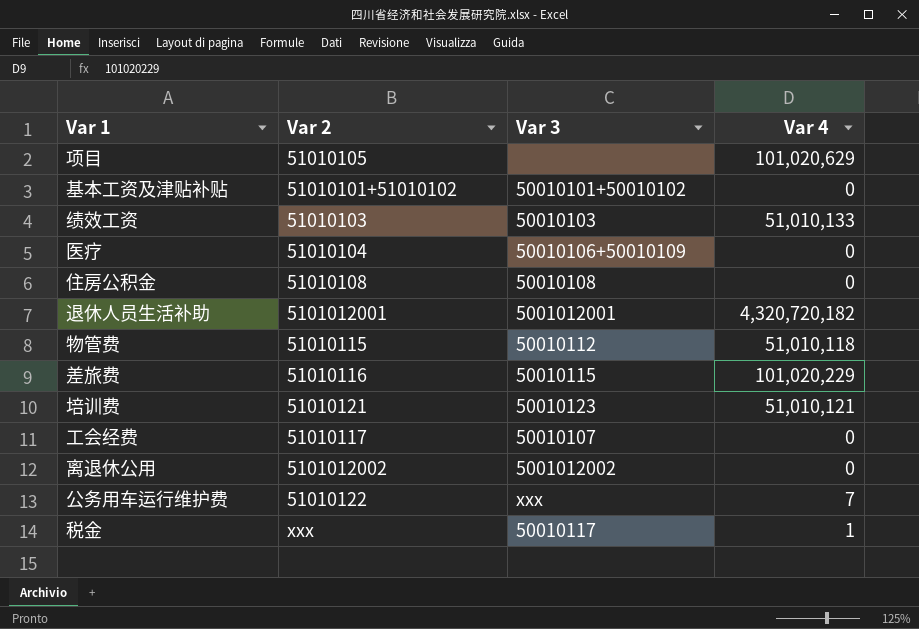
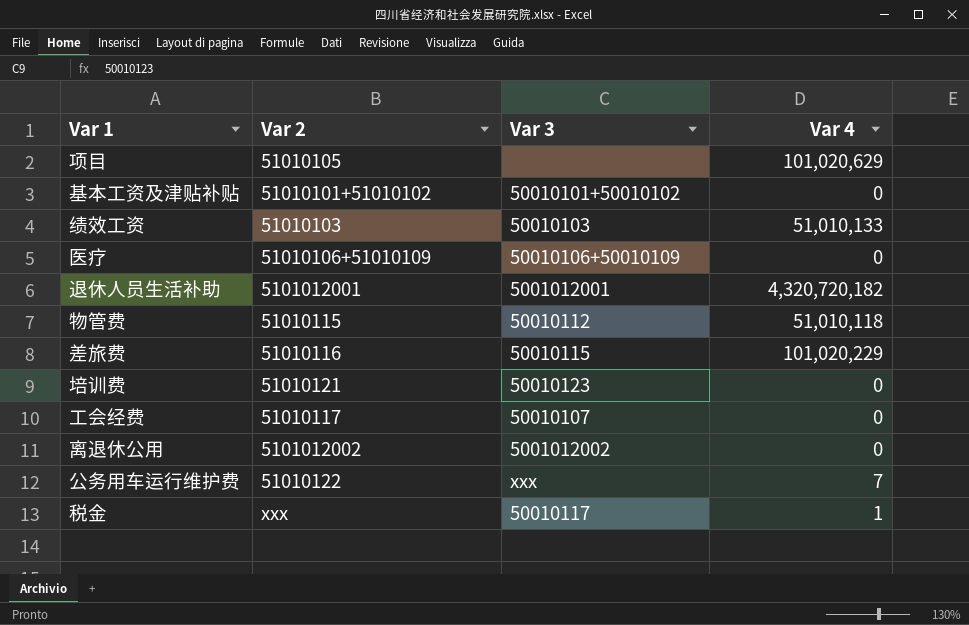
row 住房公积金: 51010108 | 50010108 | 0 -> none
医疗 | Var 2: 51010104 -> 51010106+51010109
培训费 | Var 4: 51,010,121 -> 0

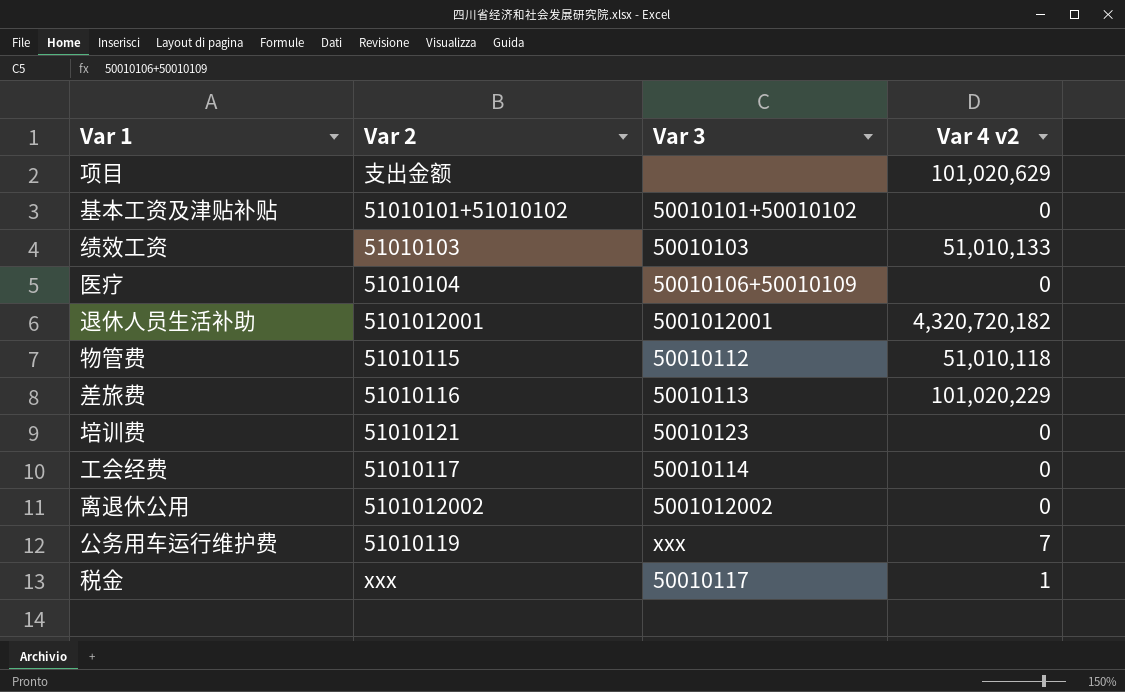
column name: Var 4 -> Var 4 v2
项目 | Var 2: 51010105 -> 支出金额
医疗 | Var 2: 51010106+51010109 -> 51010104
差旅费 | Var 3: 50010115 -> 50010113
工会经费 | Var 3: 50010107 -> 50010114
公务用车运行维护费 | Var 2: 51010122 -> 51010119

